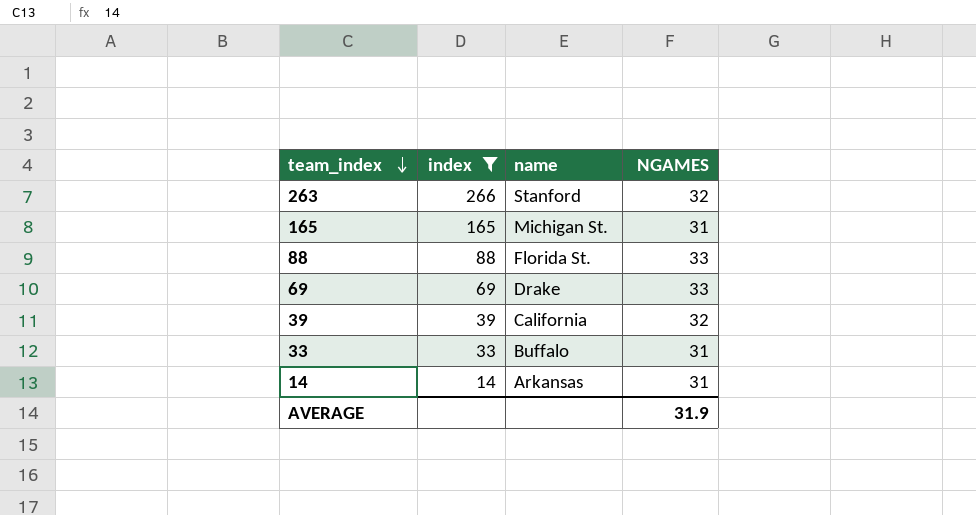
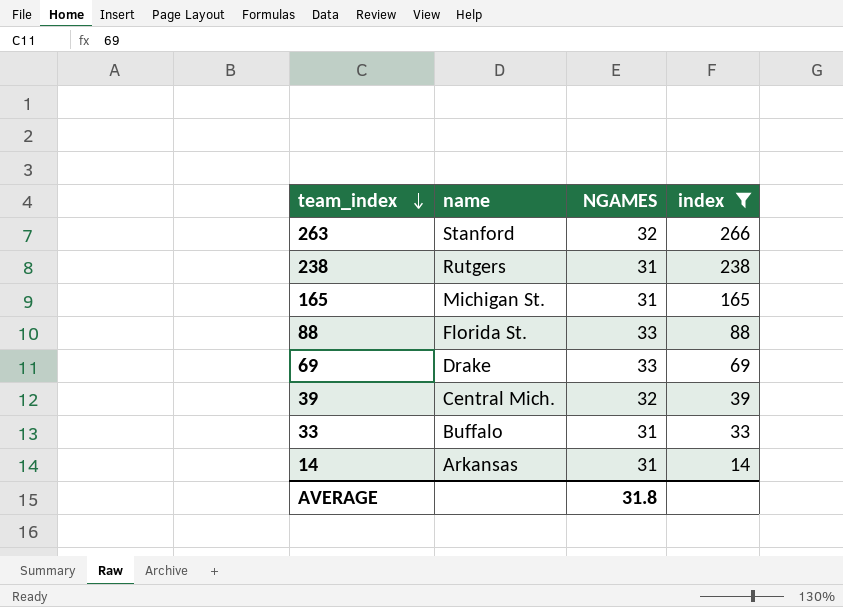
column index | position: 2 -> 4
row 238: none -> Rutgers | 31 | 238
39 | name: California -> Central Mich.
AVERAGE | NGAMES: 31.9 -> 31.8

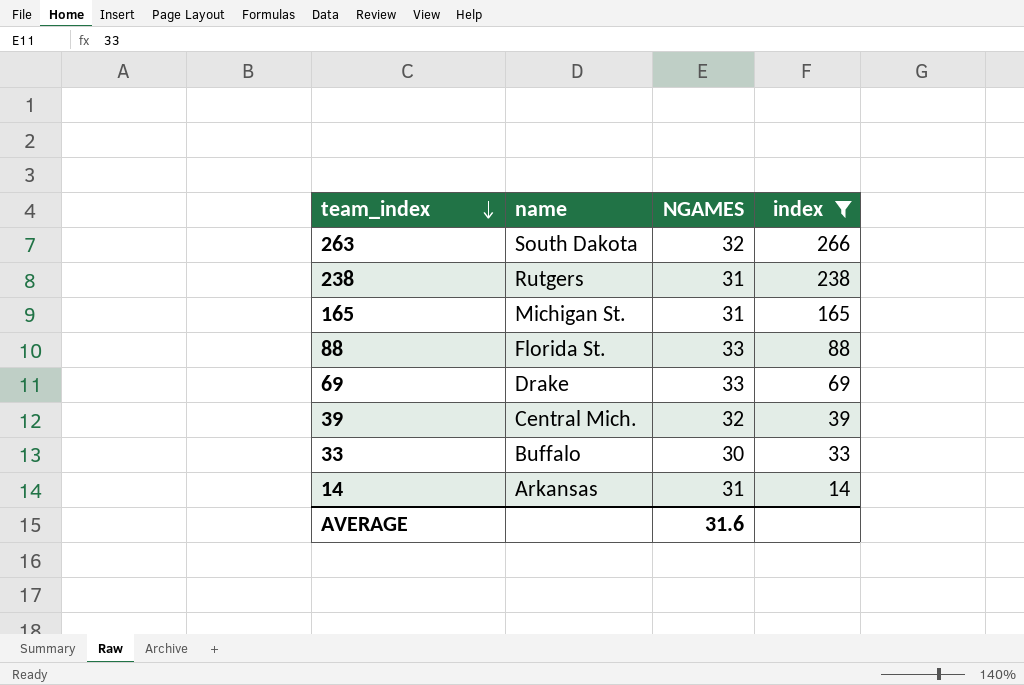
263 | name: Stanford -> South Dakota
33 | NGAMES: 31 -> 30
AVERAGE | NGAMES: 31.8 -> 31.6

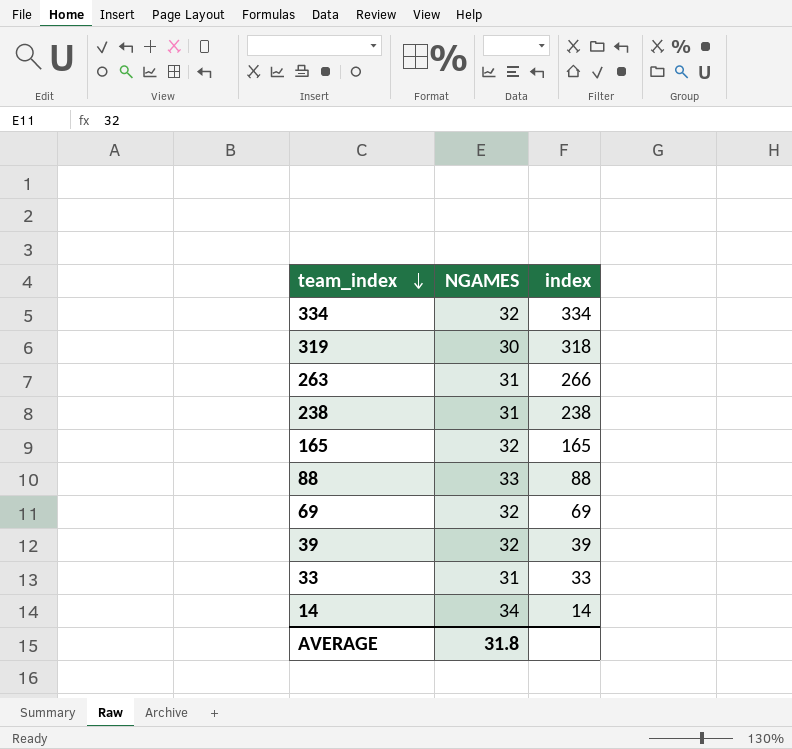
filter: index <= 266 -> none
column name | position: 2 -> none
263 | NGAMES: 32 -> 31
165 | NGAMES: 31 -> 32
69 | NGAMES: 33 -> 32
33 | NGAMES: 30 -> 31
14 | NGAMES: 31 -> 34
AVERAGE | NGAMES: 31.6 -> 31.8

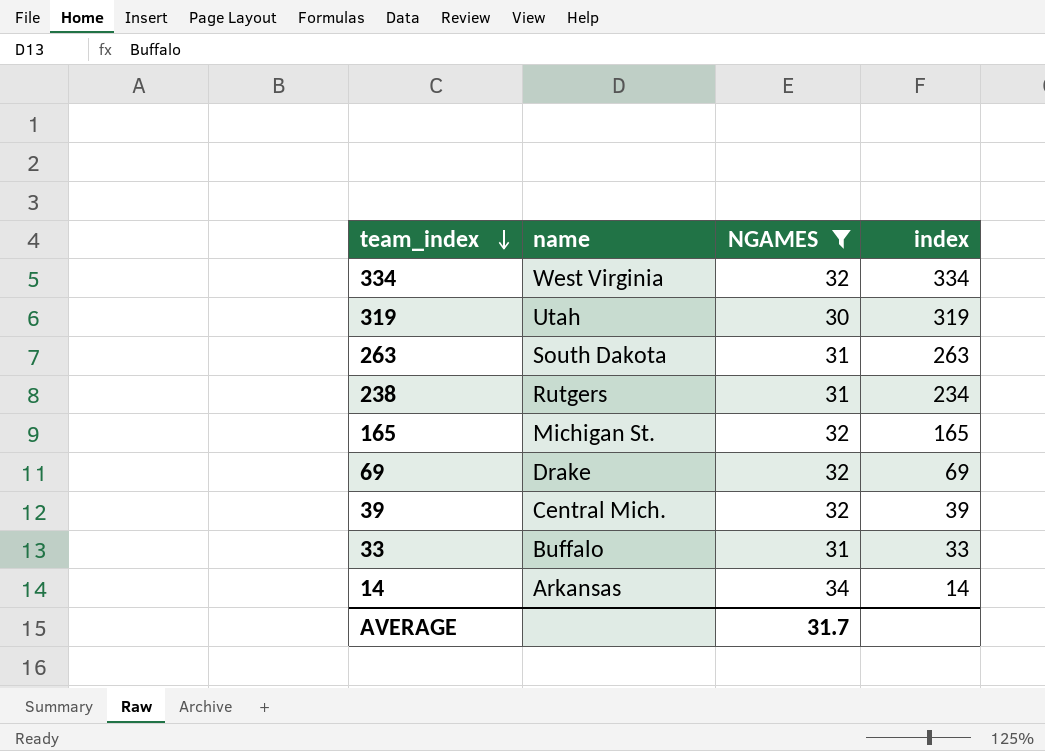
filter: none -> NGAMES != 33
column name | position: none -> 2
319 | index: 318 -> 319
263 | index: 266 -> 263
238 | index: 238 -> 234
AVERAGE | NGAMES: 31.8 -> 31.7

